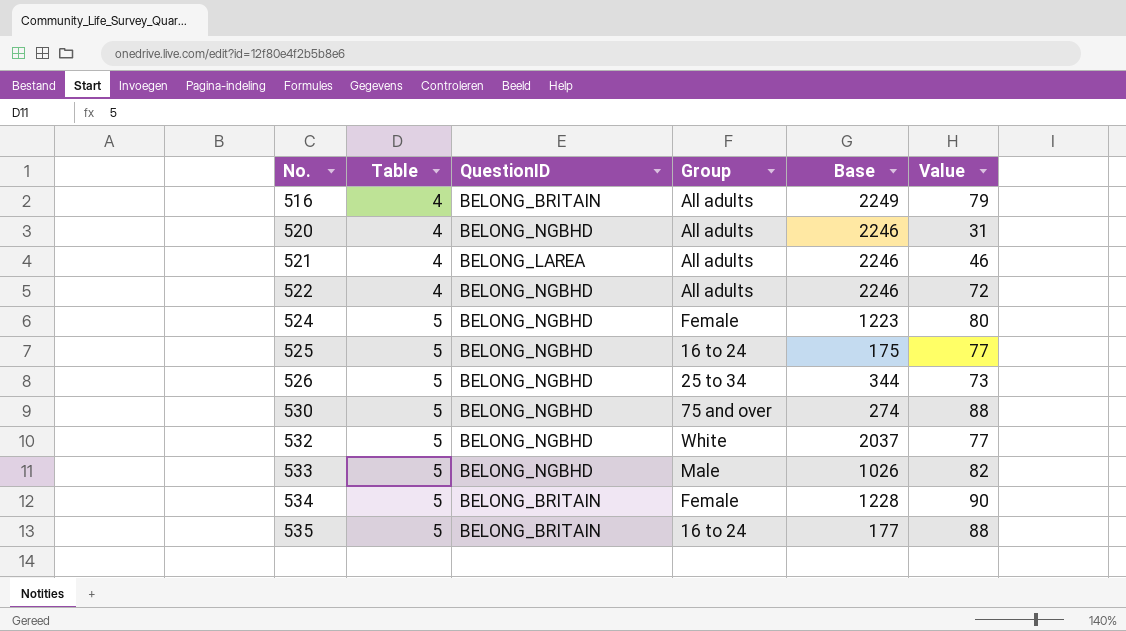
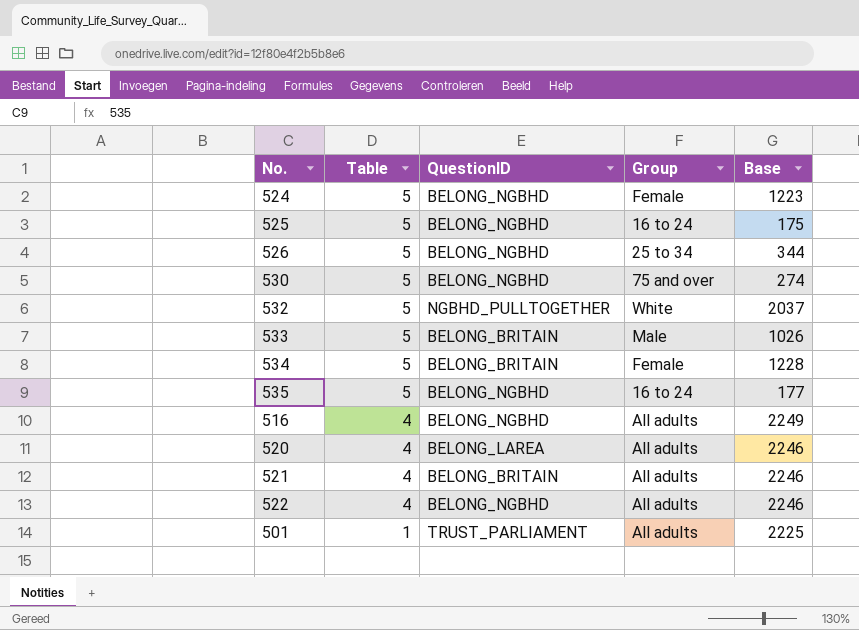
row order: No. ascending -> Table descending
column Value | position: 6 -> none
532 | QuestionID: BELONG_NGBHD -> NGBHD_PULLTOGETHER
533 | QuestionID: BELONG_NGBHD -> BELONG_BRITAIN
535 | QuestionID: BELONG_BRITAIN -> BELONG_NGBHD
516 | QuestionID: BELONG_BRITAIN -> BELONG_NGBHD
520 | QuestionID: BELONG_NGBHD -> BELONG_LAREA
521 | QuestionID: BELONG_LAREA -> BELONG_BRITAIN
row 501: none -> 1 | TRUST_PARLIAMENT | All adults | 2225

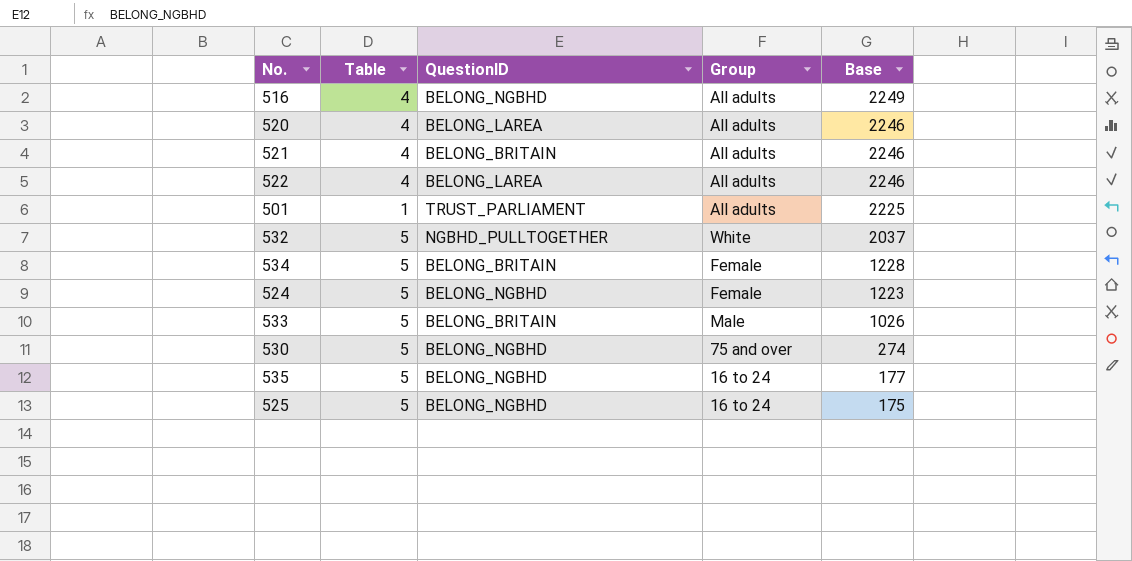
row order: Table descending -> Base descending
row 526: 5 | BELONG_NGBHD | 25 to 34 | 344 -> none
522 | QuestionID: BELONG_NGBHD -> BELONG_LAREA

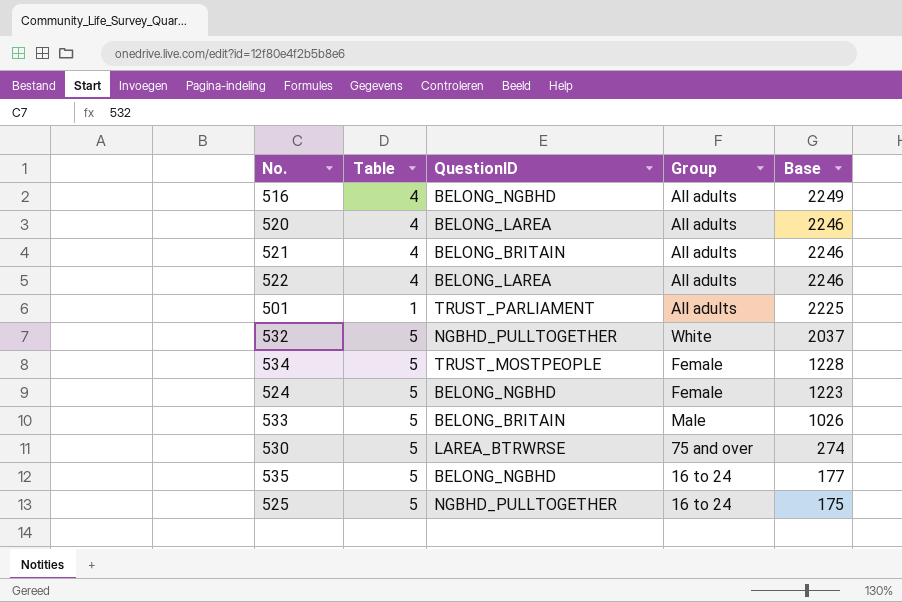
534 | QuestionID: BELONG_BRITAIN -> TRUST_MOSTPEOPLE
530 | QuestionID: BELONG_NGBHD -> LAREA_BTRWRSE
525 | QuestionID: BELONG_NGBHD -> NGBHD_PULLTOGETHER

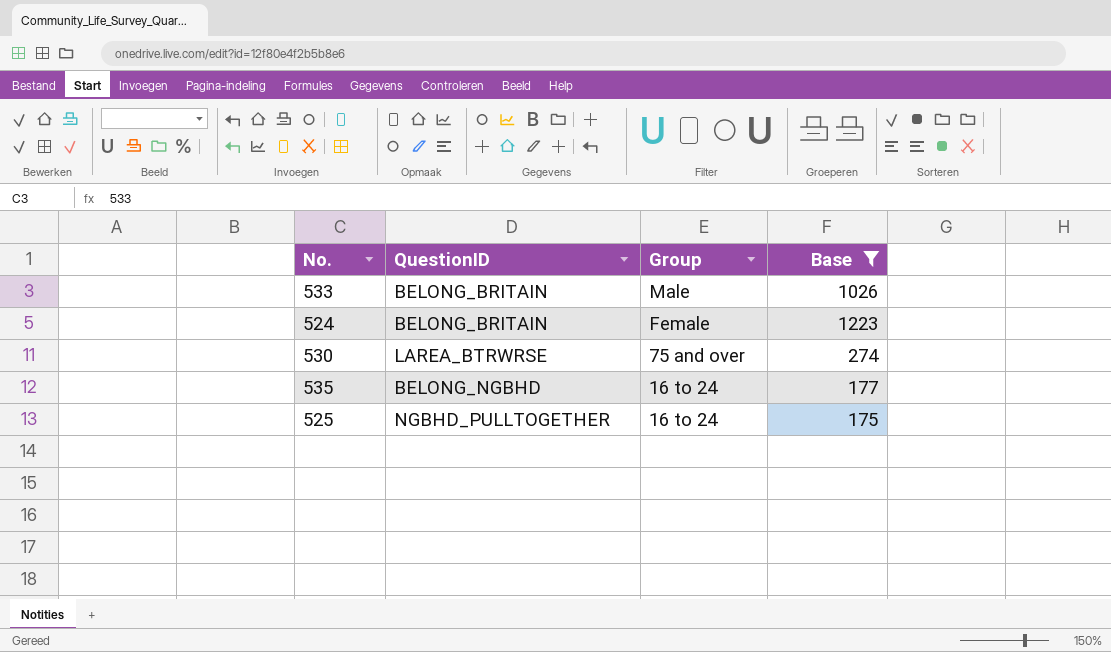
filter: none -> Base <= 1223
row order: Base descending -> Group descending
column Table | position: 2 -> none
524 | QuestionID: BELONG_NGBHD -> BELONG_BRITAIN

